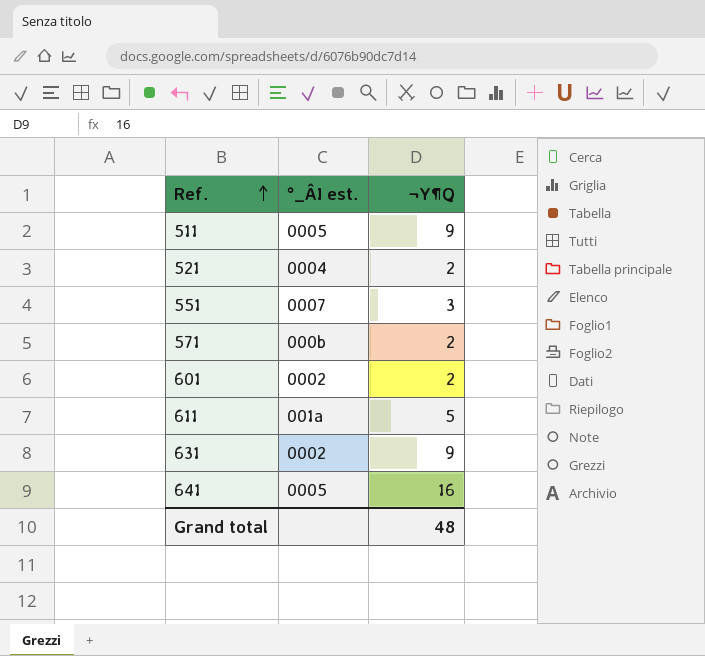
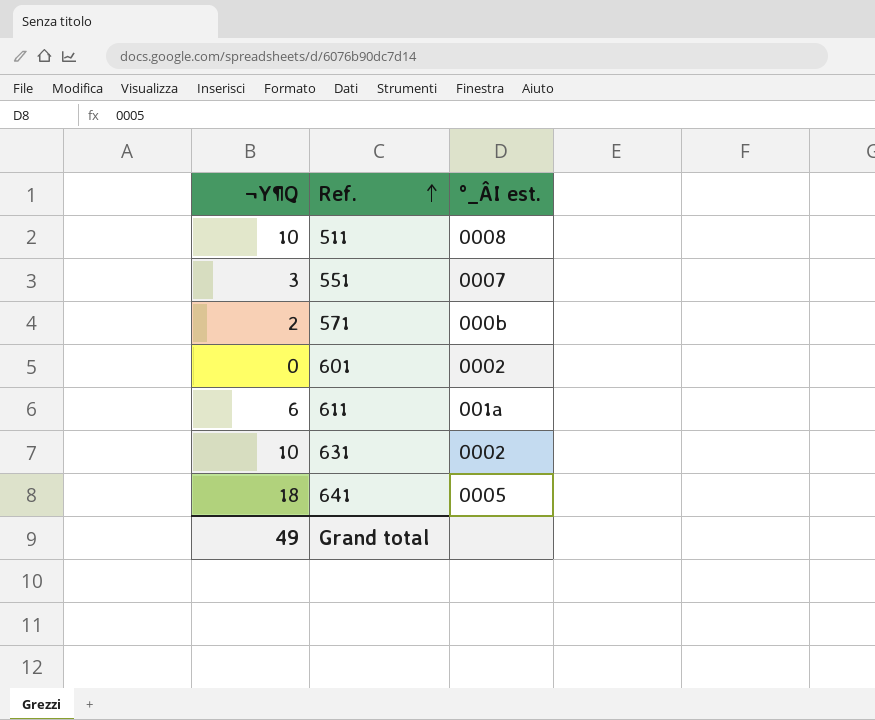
column ¬Y¶Q | position: 3 -> 1
row 521: 0004 | 2 -> none
511 | ¬Y¶Q: 9 -> 10
511 | °_ÂI est.: 0005 -> 0008
601 | ¬Y¶Q: 2 -> 0
611 | ¬Y¶Q: 5 -> 6
631 | ¬Y¶Q: 9 -> 10
641 | ¬Y¶Q: 16 -> 18
Grand total | ¬Y¶Q: 48 -> 49

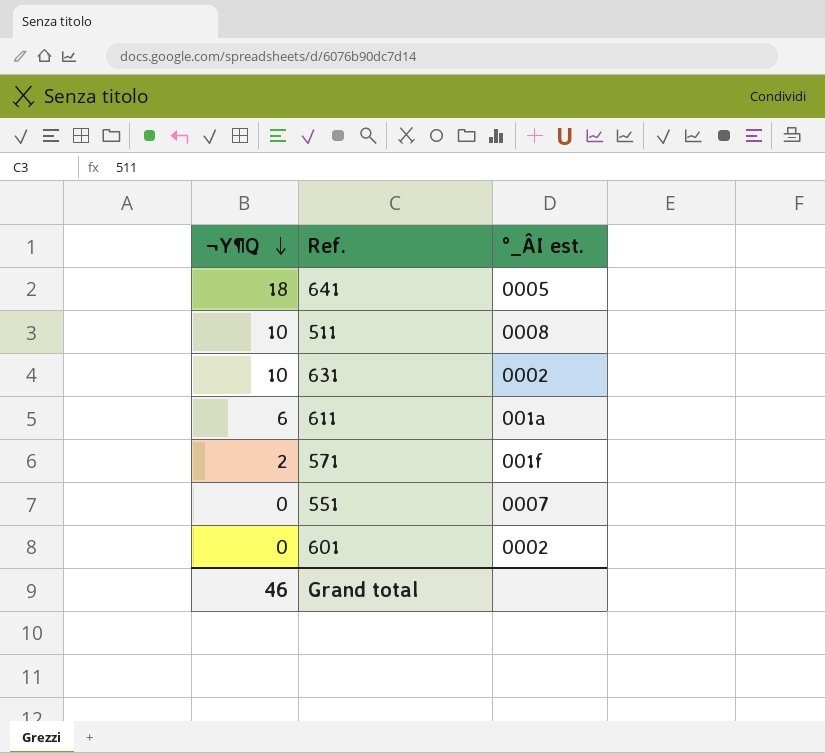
row order: Ref. ascending -> ¬Y¶Q descending
571 | °_ÂI est.: 000b -> 001f
551 | ¬Y¶Q: 3 -> 0
Grand total | ¬Y¶Q: 49 -> 46

